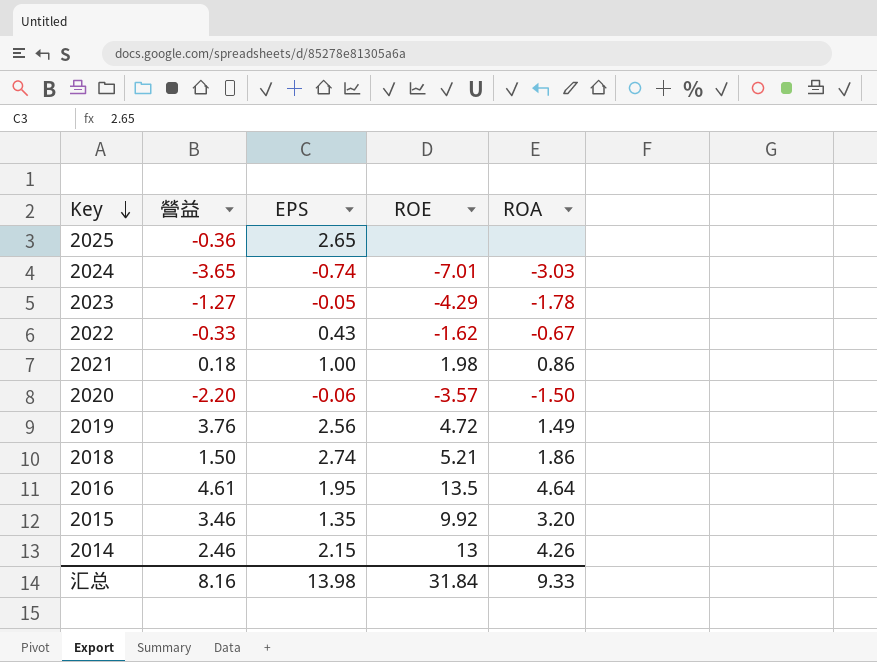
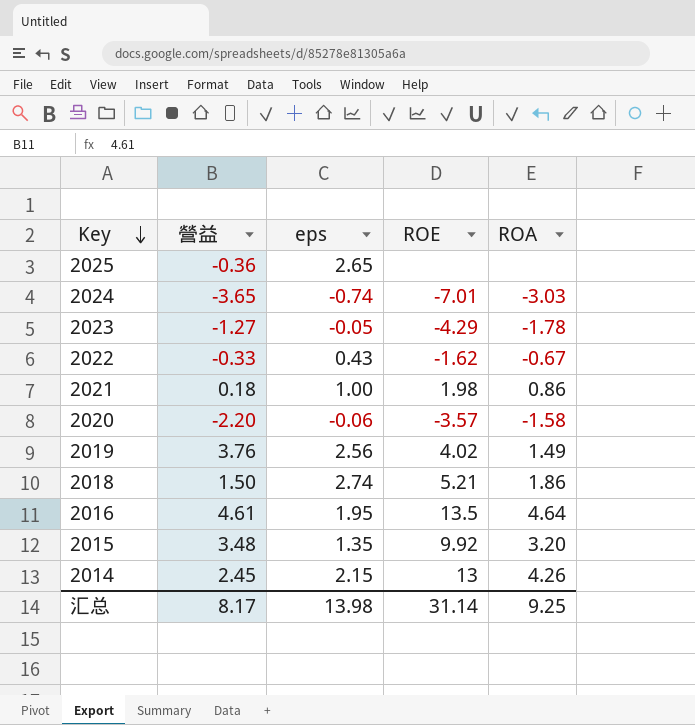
column name: EPS -> eps
2020 | ROA: -1.50 -> -1.58
2019 | ROE: 4.72 -> 4.02
2015 | 營益: 3.46 -> 3.48
2014 | 營益: 2.46 -> 2.45
汇总 | 營益: 8.16 -> 8.17
汇总 | ROE: 31.84 -> 31.14
汇总 | ROA: 9.33 -> 9.25

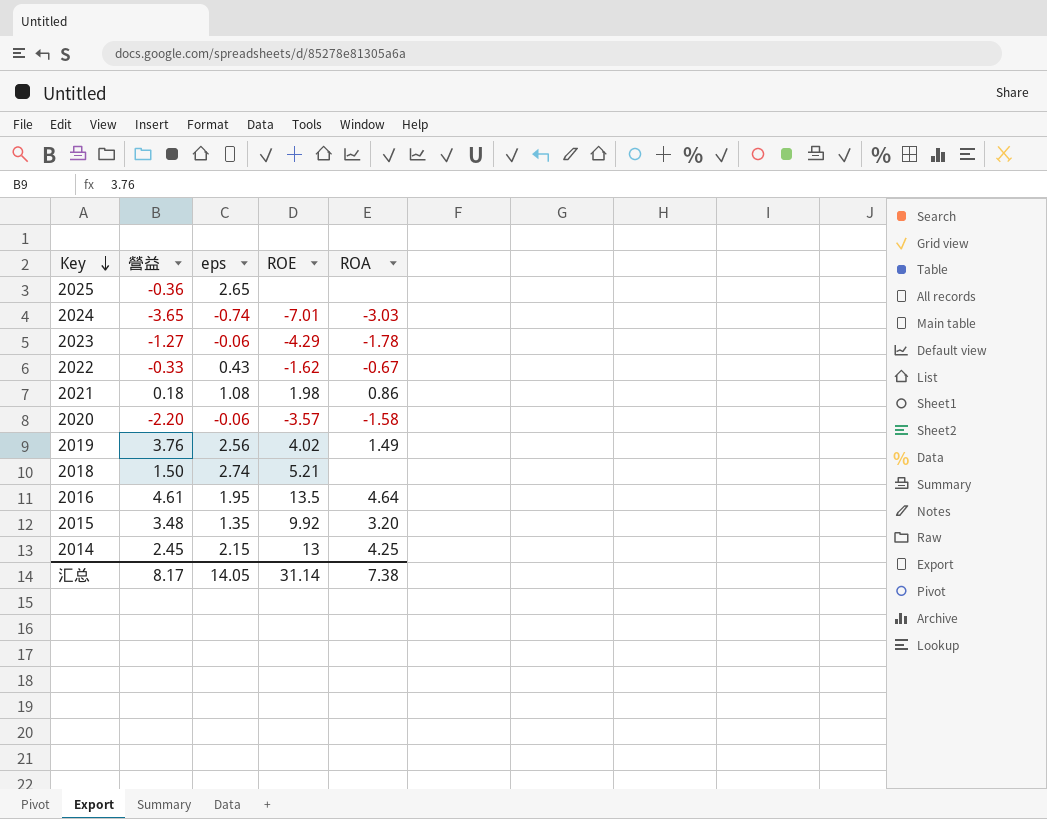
2023 | eps: -0.05 -> -0.06
2021 | eps: 1.00 -> 1.08
2018 | ROA: 1.86 -> none
2014 | ROA: 4.26 -> 4.25
汇总 | eps: 13.98 -> 14.05
汇总 | ROA: 9.25 -> 7.38

